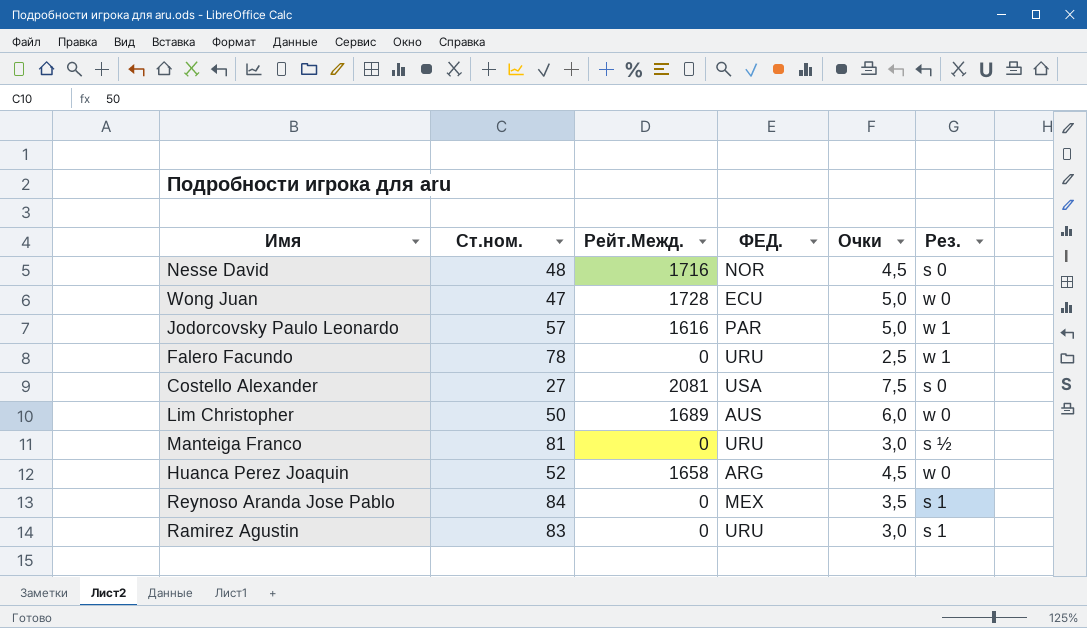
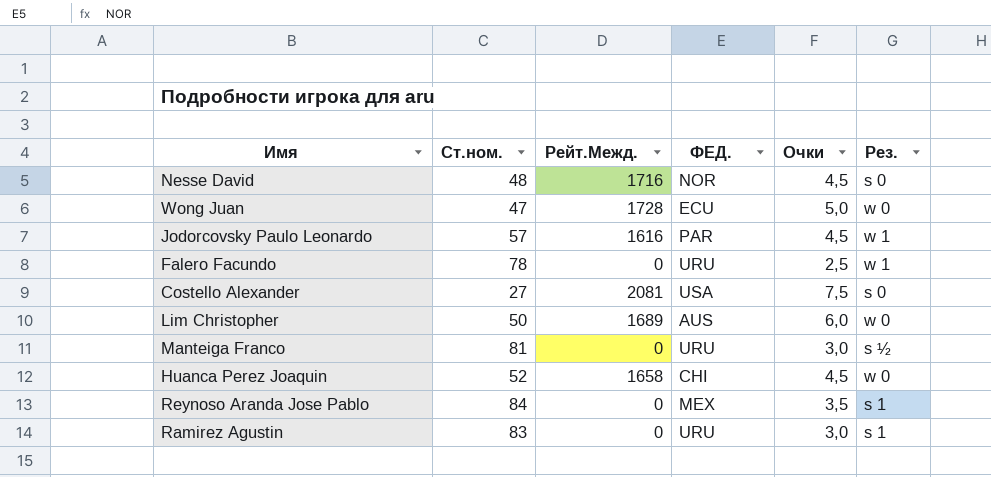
Jodorcovsky Paulo Leonardo | Очки: 5,0 -> 4,5
Huanca Perez Joaquin | ФЕД.: ARG -> CHI

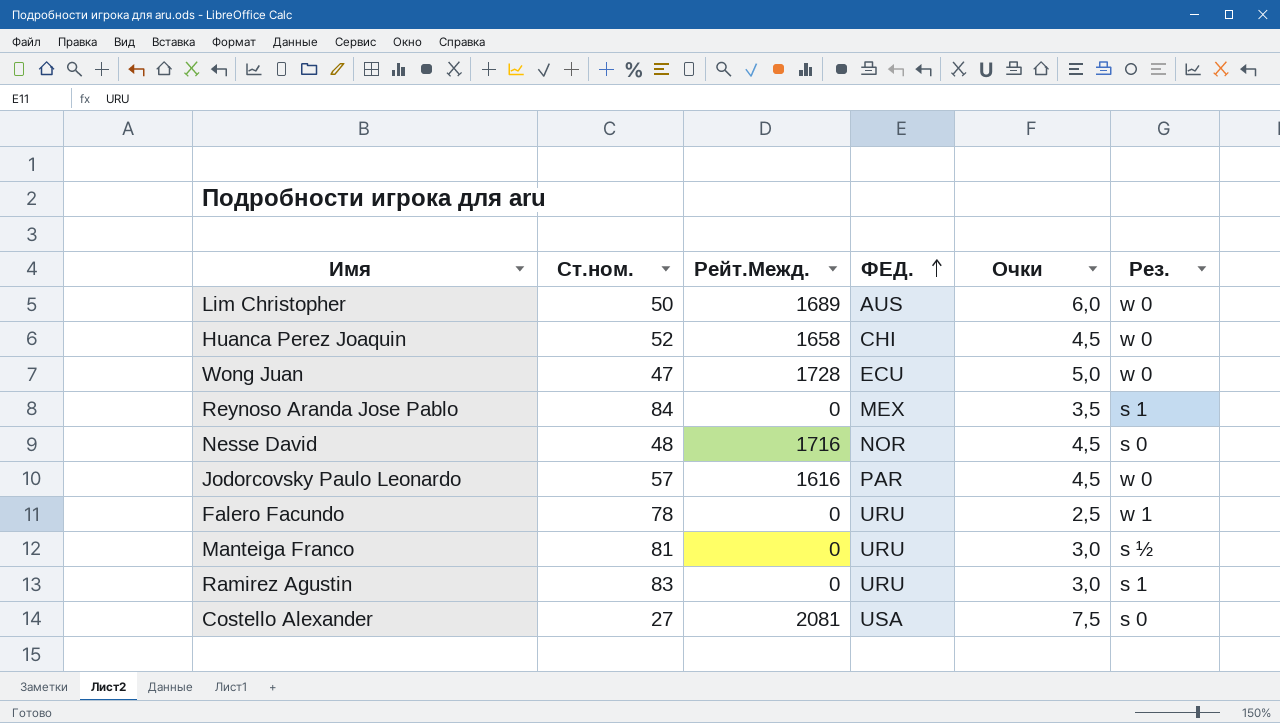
row order: none -> ФЕД. ascending
Jodorcovsky Paulo Leonardo | Рез.: w 1 -> w 0

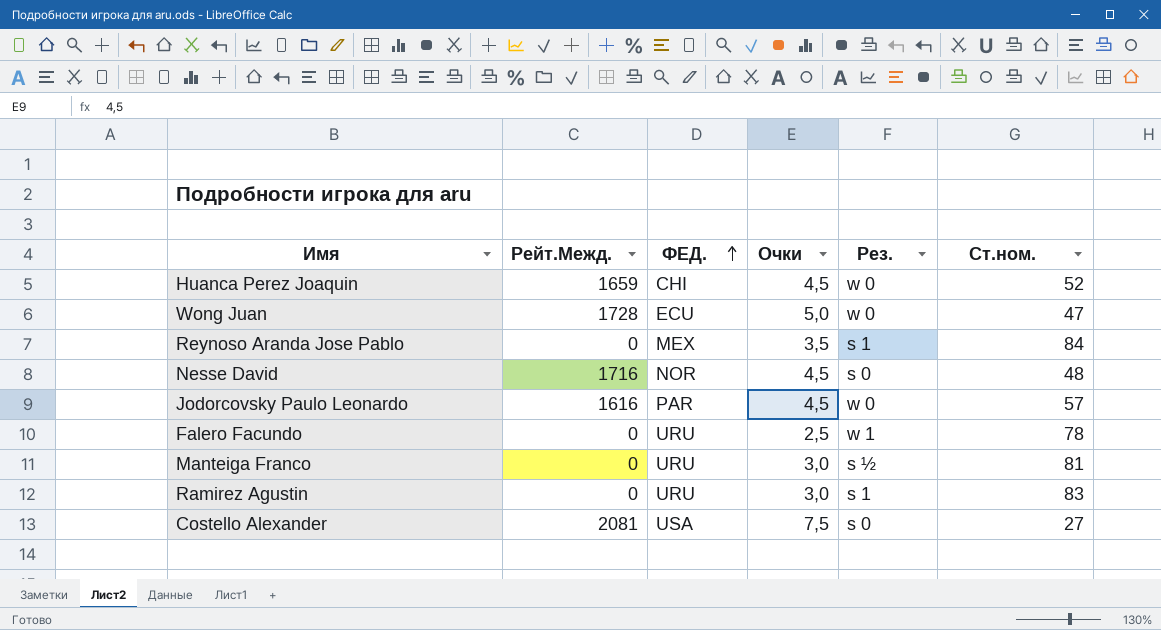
column Ст.ном. | position: 2 -> 6
row Lim Christopher: 50 | 1689 | AUS | 6,0 | w 0 -> none
Huanca Perez Joaquin | Рейт.Межд.: 1658 -> 1659

